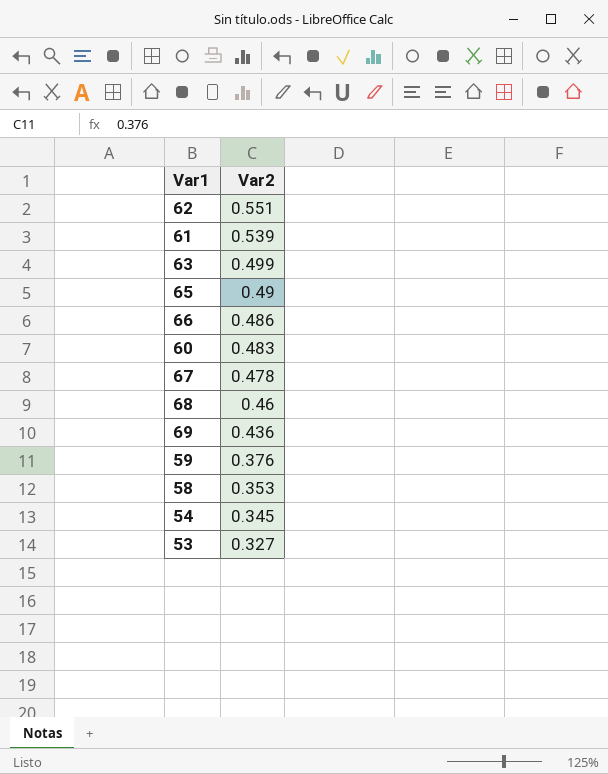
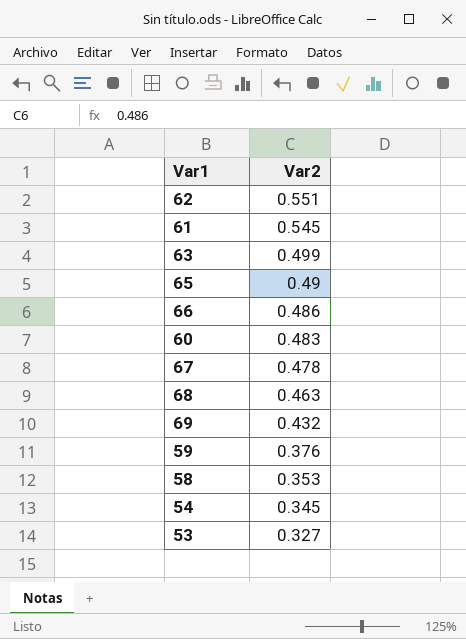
61 | Var2: 0.539 -> 0.545
68 | Var2: 0.46 -> 0.463
69 | Var2: 0.436 -> 0.432

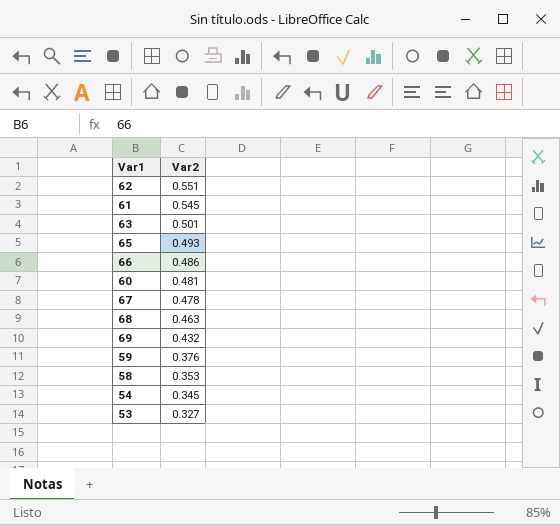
63 | Var2: 0.499 -> 0.501
65 | Var2: 0.49 -> 0.493
60 | Var2: 0.483 -> 0.481

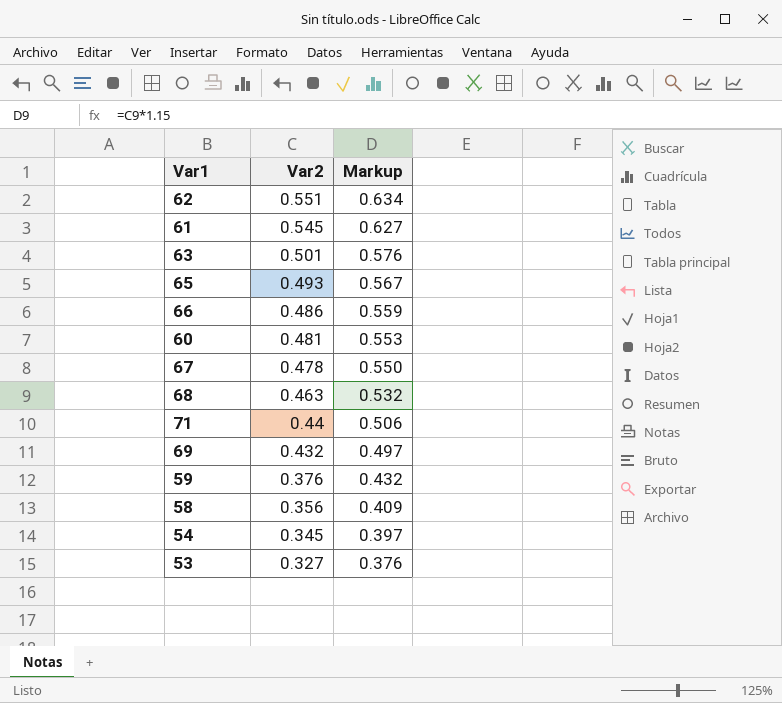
column Markup | formula: none -> [Var2] * 1.15
row 71: none -> 0.44 | 0.506
58 | Var2: 0.353 -> 0.356

